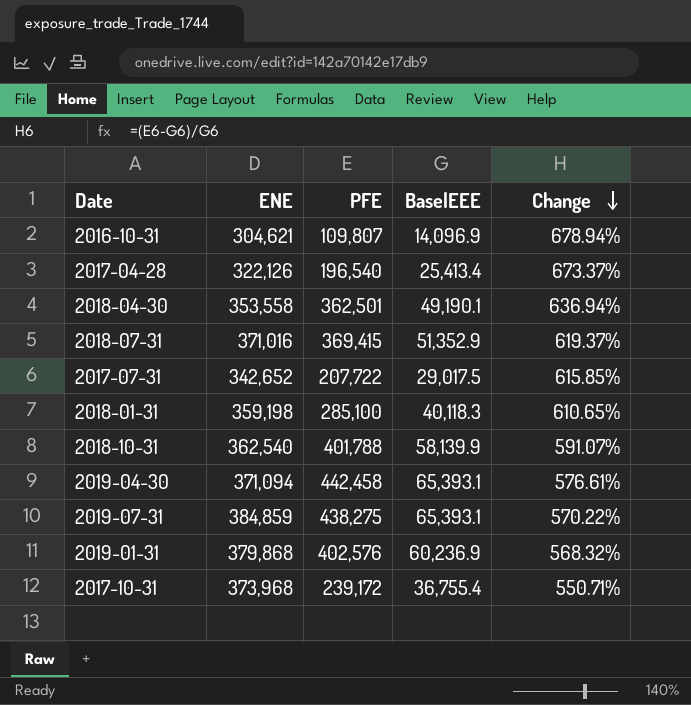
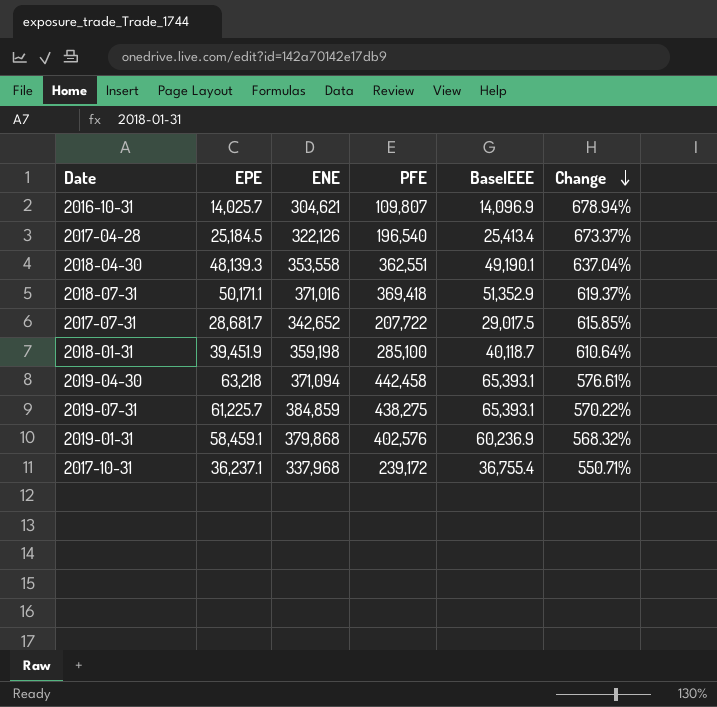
column EPE | position: none -> 2
row 2018-10-31: 362,540 | 401,788 | 58,139.9 | 591.07% -> none
2018-04-30 | PFE: 362,501 -> 362,551
2018-04-30 | Change: 636.94% -> 637.04%
2018-07-31 | PFE: 369,415 -> 369,418
2018-01-31 | BaselEEE: 40,118.3 -> 40,118.7
2018-01-31 | Change: 610.65% -> 610.64%
2017-10-31 | ENE: 373,968 -> 337,968

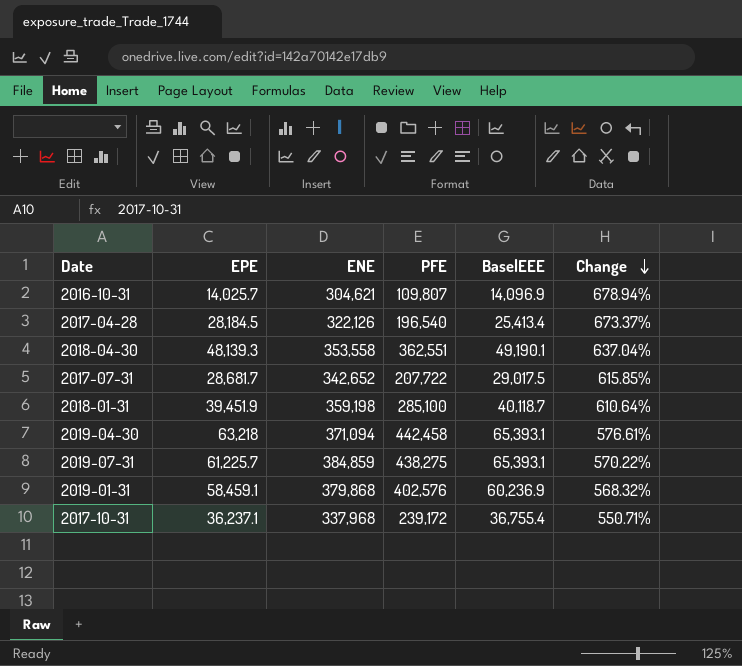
row 2018-07-31: 50,171.1 | 371,016 | 369,418 | 51,352.9 | 619.37% -> none
2017-04-28 | EPE: 25,184.5 -> 28,184.5

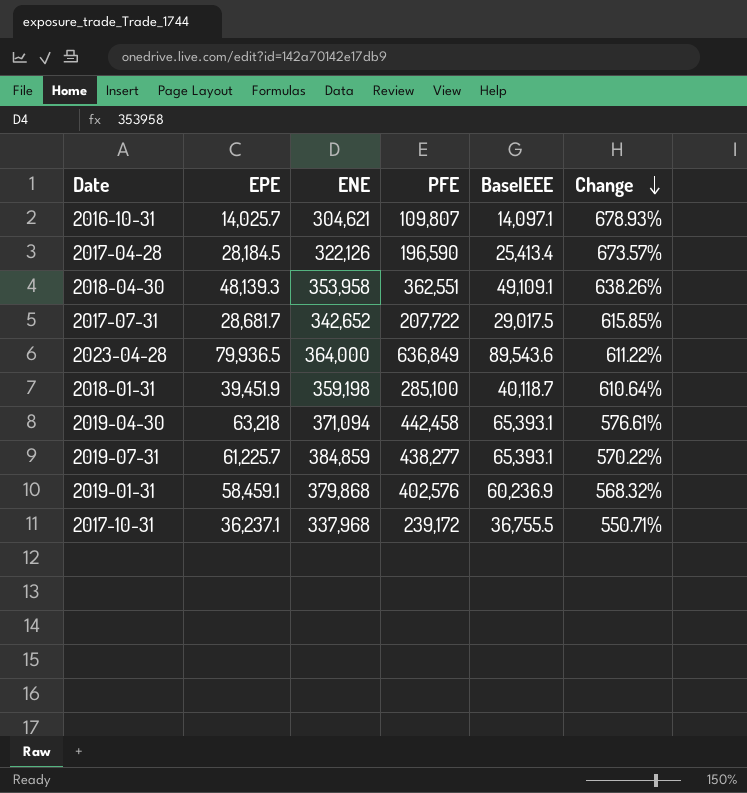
2016-10-31 | BaselEEE: 14,096.9 -> 14,097.1
2016-10-31 | Change: 678.94% -> 678.93%
2017-04-28 | PFE: 196,540 -> 196,590
2017-04-28 | Change: 673.37% -> 673.57%
2018-04-30 | ENE: 353,558 -> 353,958
2018-04-30 | BaselEEE: 49,190.1 -> 49,109.1
2018-04-30 | Change: 637.04% -> 638.26%
row 2023-04-28: none -> 79,936.5 | 364,000 | 636,849 | 89,543.6 | 611.22%
2019-07-31 | PFE: 438,275 -> 438,277
2017-10-31 | BaselEEE: 36,755.4 -> 36,755.5

